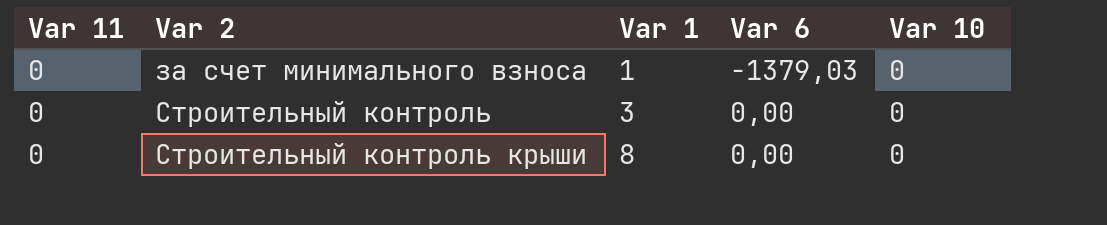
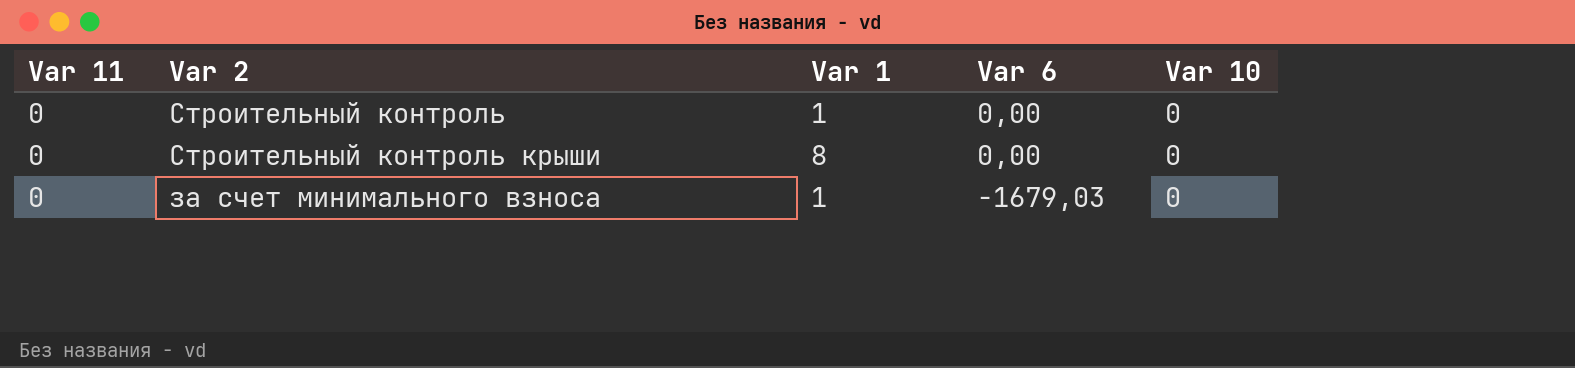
row order: Var 2 ascending -> Var 6 descending
Строительный контроль | Var 1: 3 -> 1
за счет минимального взноса | Var 6: -1379,03 -> -1679,03

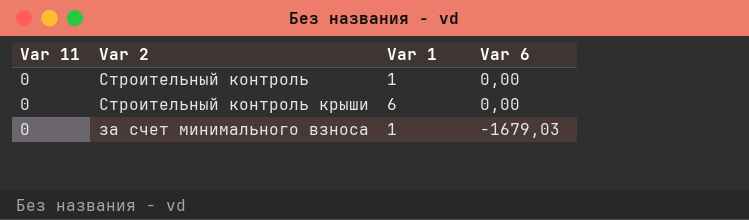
column Var 10 | position: 5 -> none
Строительный контроль крыши | Var 1: 8 -> 6

